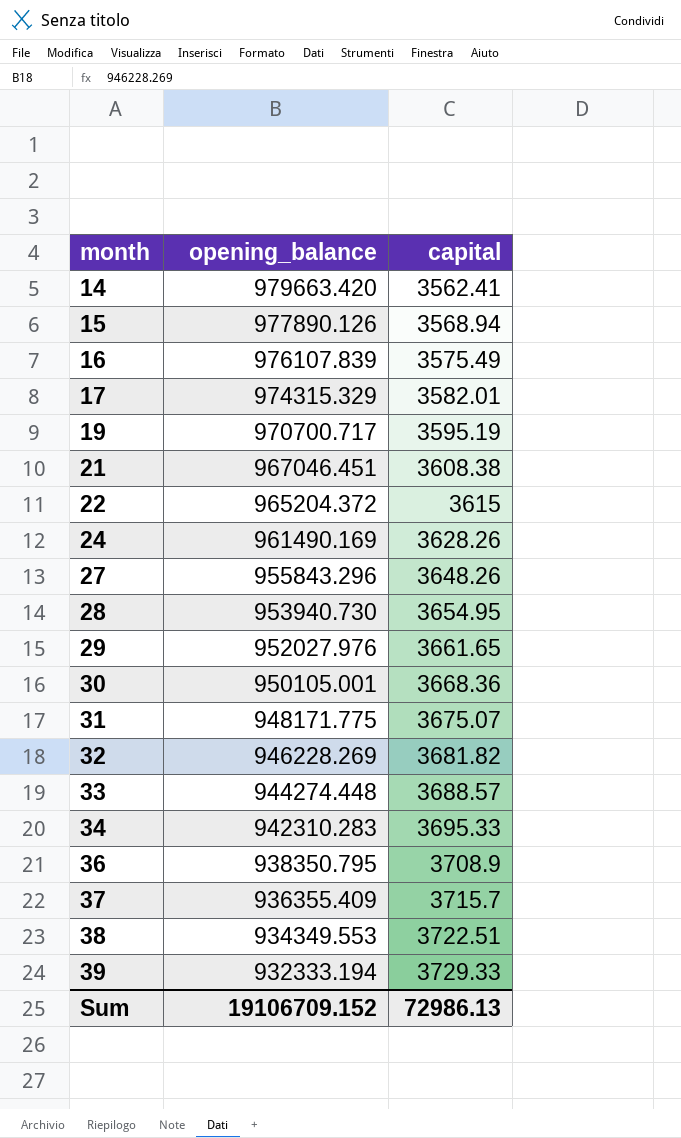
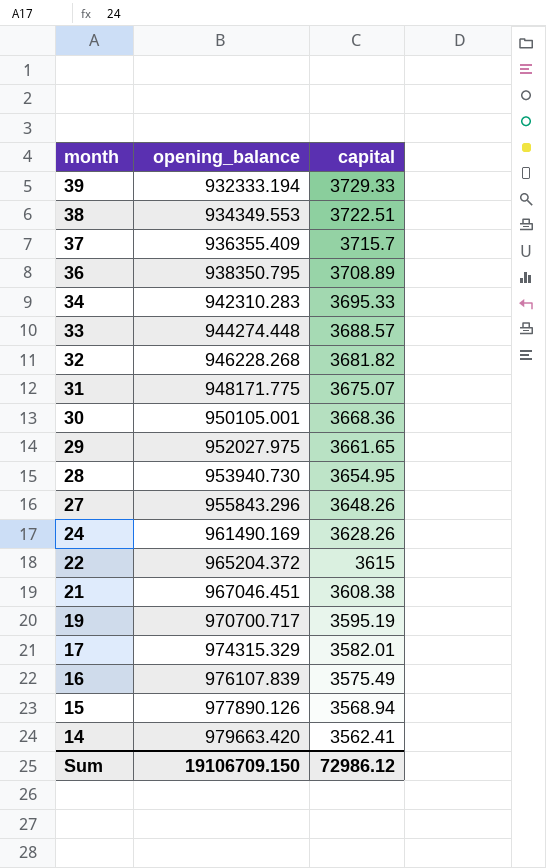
row order: month ascending -> month descending
36 | capital: 3708.9 -> 3708.89
32 | opening_balance: 946228.269 -> 946228.268
29 | opening_balance: 952027.976 -> 952027.975
Sum | opening_balance: 19106709.152 -> 19106709.150
Sum | capital: 72986.13 -> 72986.12

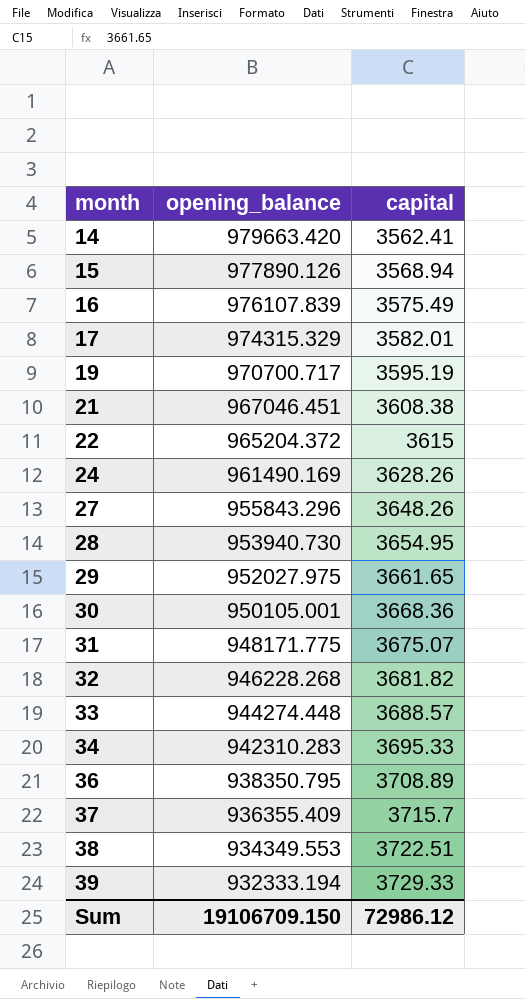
row order: month descending -> month ascending

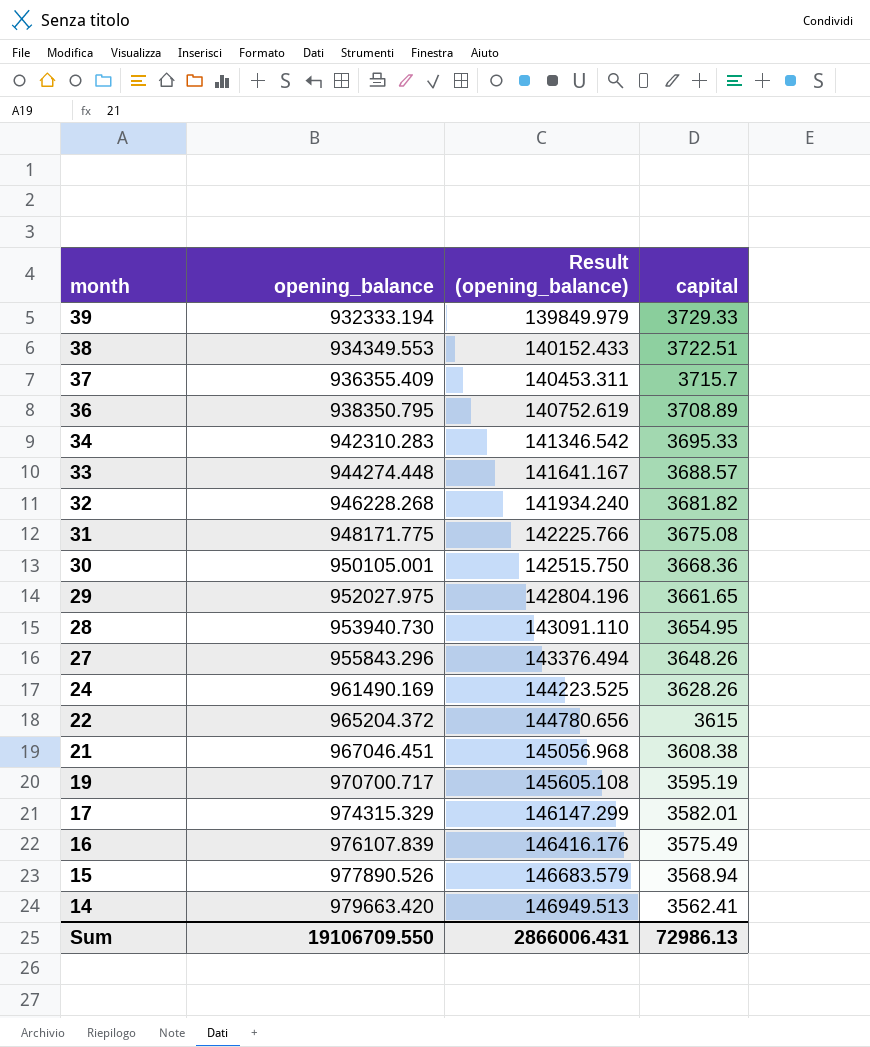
row order: month ascending -> month descending
column Result (opening_balance) | formula: none -> [opening_balance] * 0.15
31 | capital: 3675.07 -> 3675.08
15 | opening_balance: 977890.126 -> 977890.526
Sum | opening_balance: 19106709.150 -> 19106709.550
Sum | capital: 72986.12 -> 72986.13

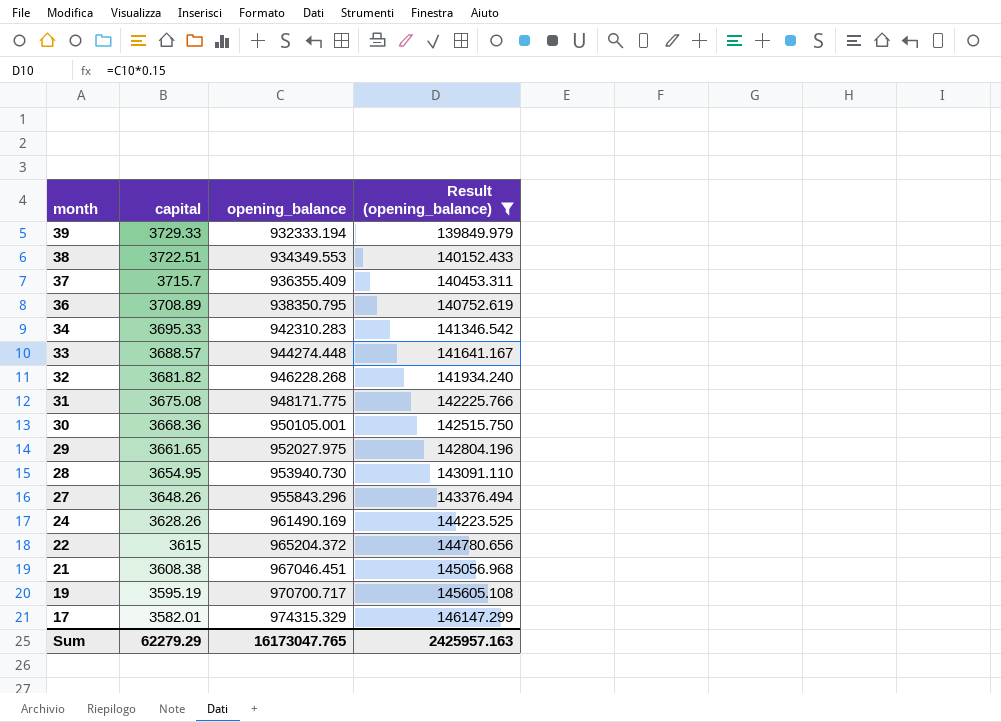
filter: none -> Result (opening_balance) <= 146147.299
column capital | position: 4 -> 2
Sum | capital: 72986.13 -> 62279.29
Sum | opening_balance: 19106709.550 -> 16173047.765
Sum | Result (opening_balance): 2866006.431 -> 2425957.163

